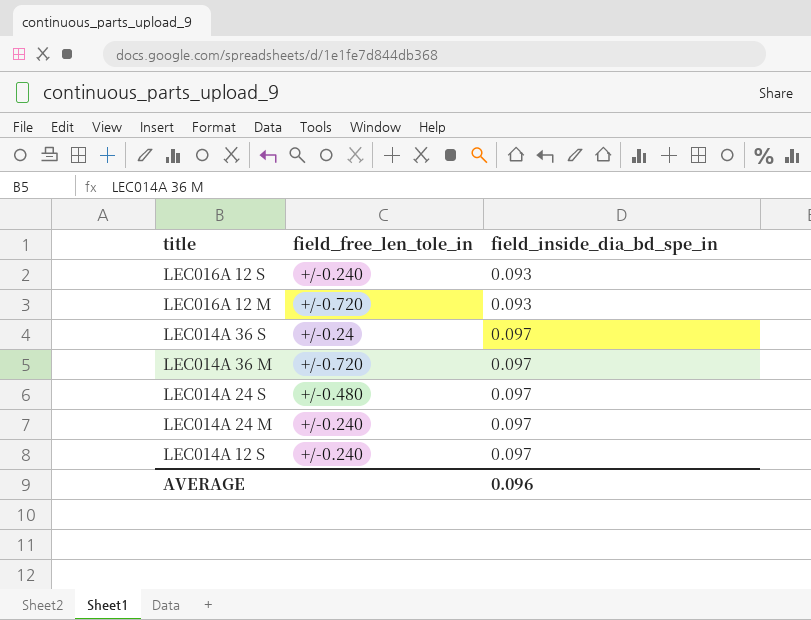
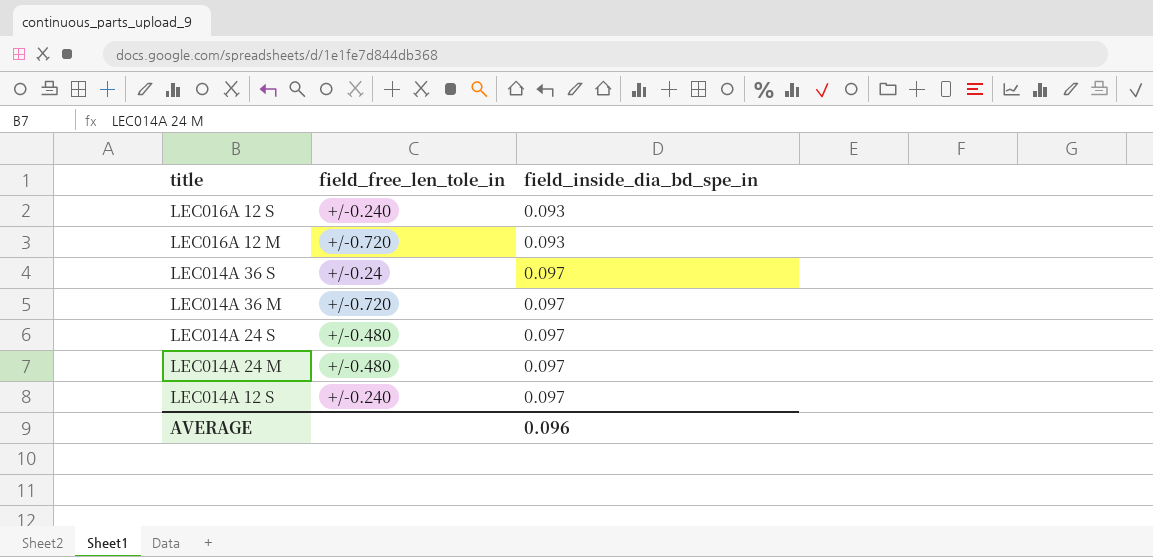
LEC014A 24 M | field_free_len_tole_in: +/-0.240 -> +/-0.480

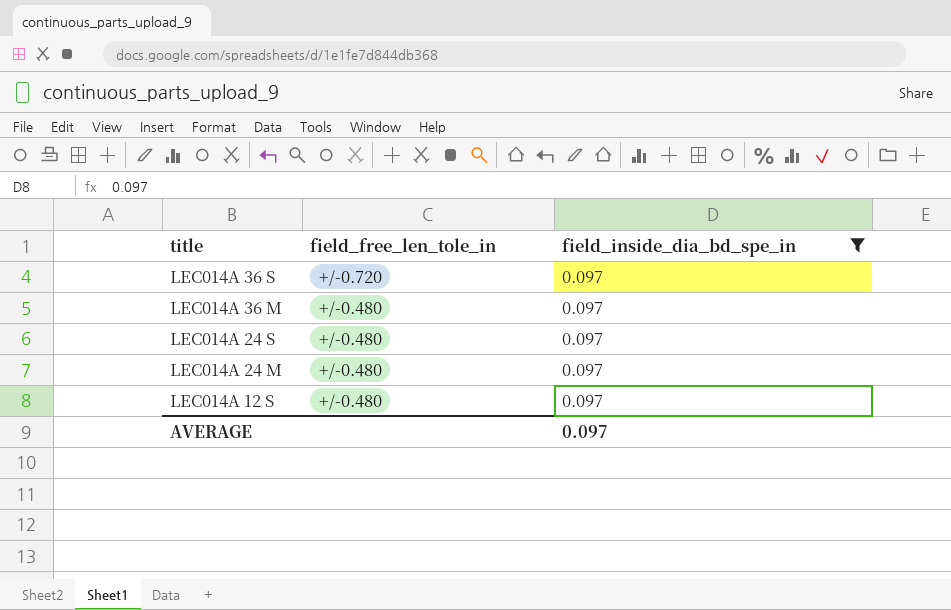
filter: none -> field_inside_dia_bd_spe_in = 0.097
LEC014A 36 S | field_free_len_tole_in: +/-0.24 -> +/-0.720
LEC014A 36 M | field_free_len_tole_in: +/-0.720 -> +/-0.480
LEC014A 12 S | field_free_len_tole_in: +/-0.240 -> +/-0.480
AVERAGE | field_inside_dia_bd_spe_in: 0.096 -> 0.097

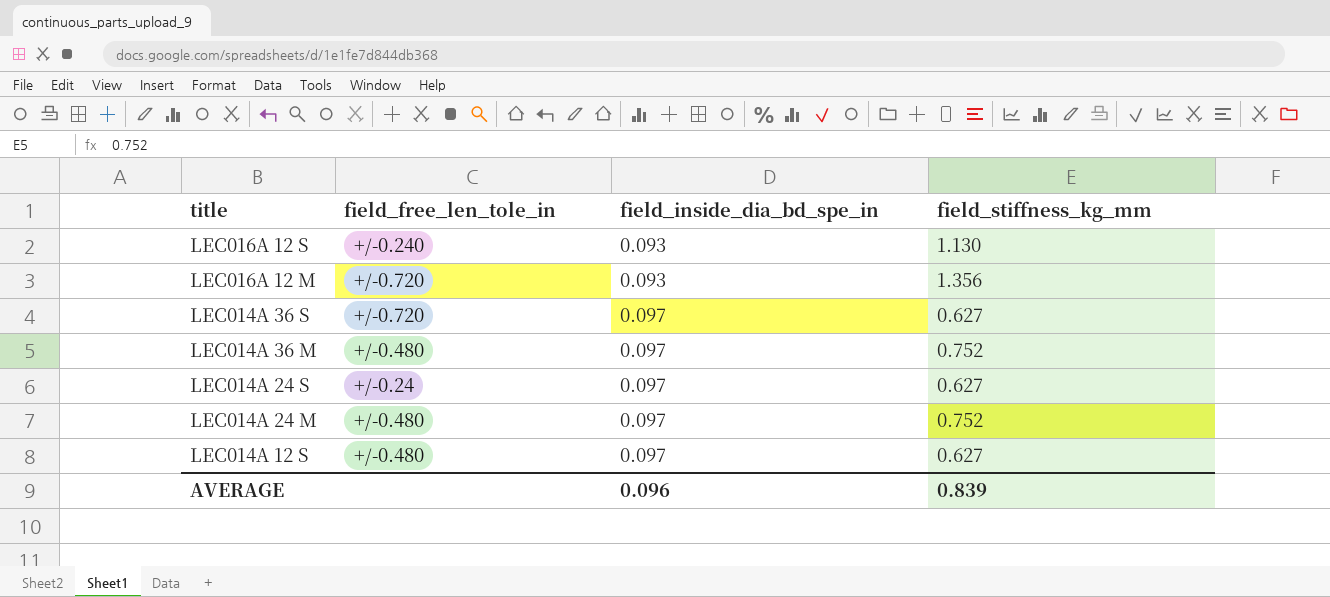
filter: field_inside_dia_bd_spe_in = 0.097 -> none
column field_stiffness_kg_mm | position: none -> 4
LEC014A 24 S | field_free_len_tole_in: +/-0.480 -> +/-0.24
AVERAGE | field_inside_dia_bd_spe_in: 0.097 -> 0.096

